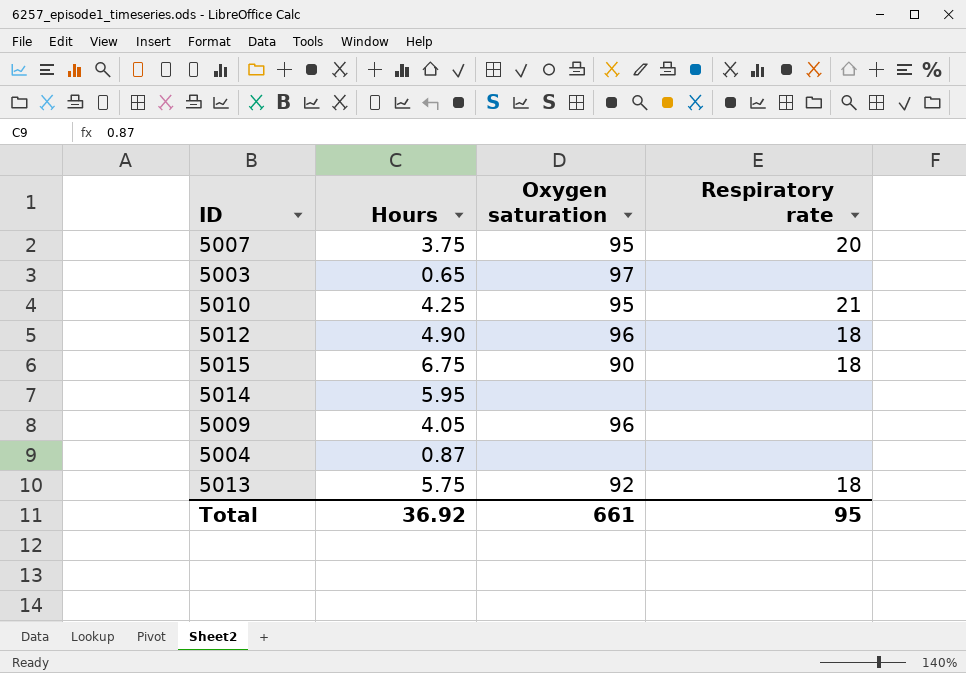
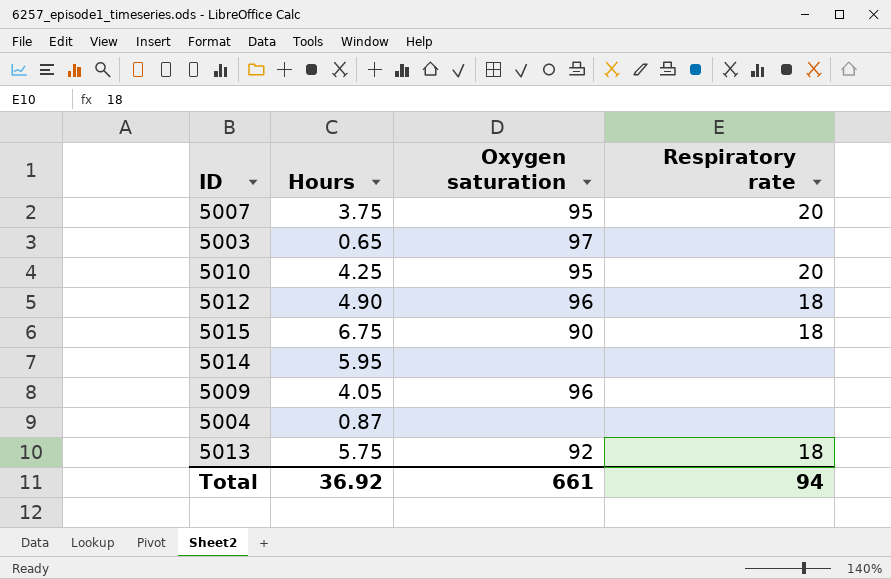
5010 | Respiratory rate: 21 -> 20
Total | Respiratory rate: 95 -> 94

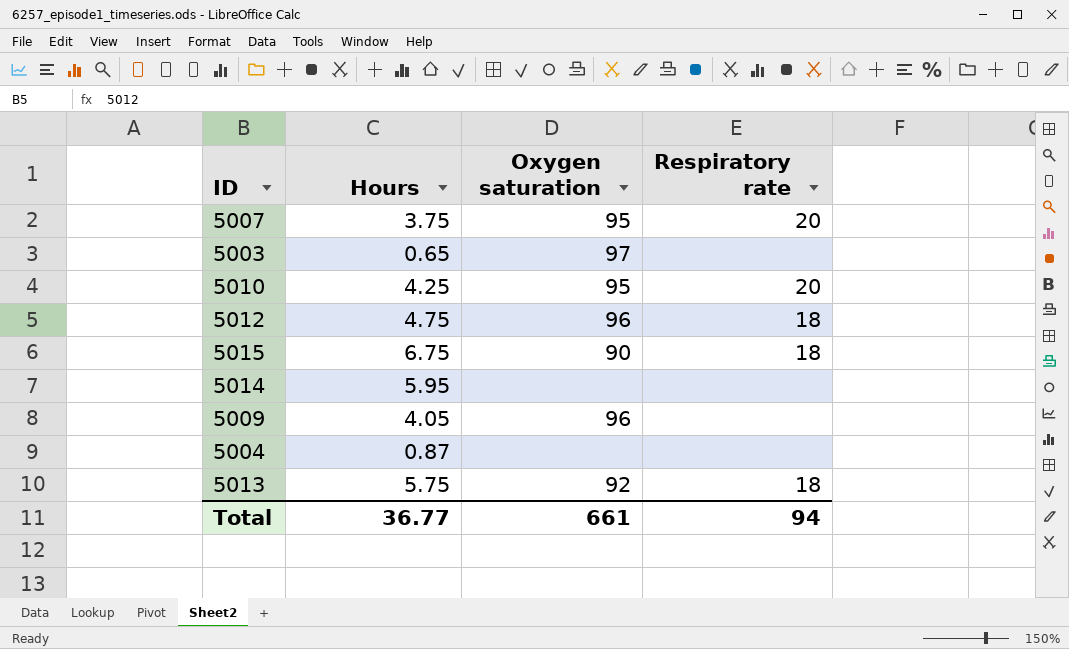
5012 | Hours: 4.90 -> 4.75
Total | Hours: 36.92 -> 36.77

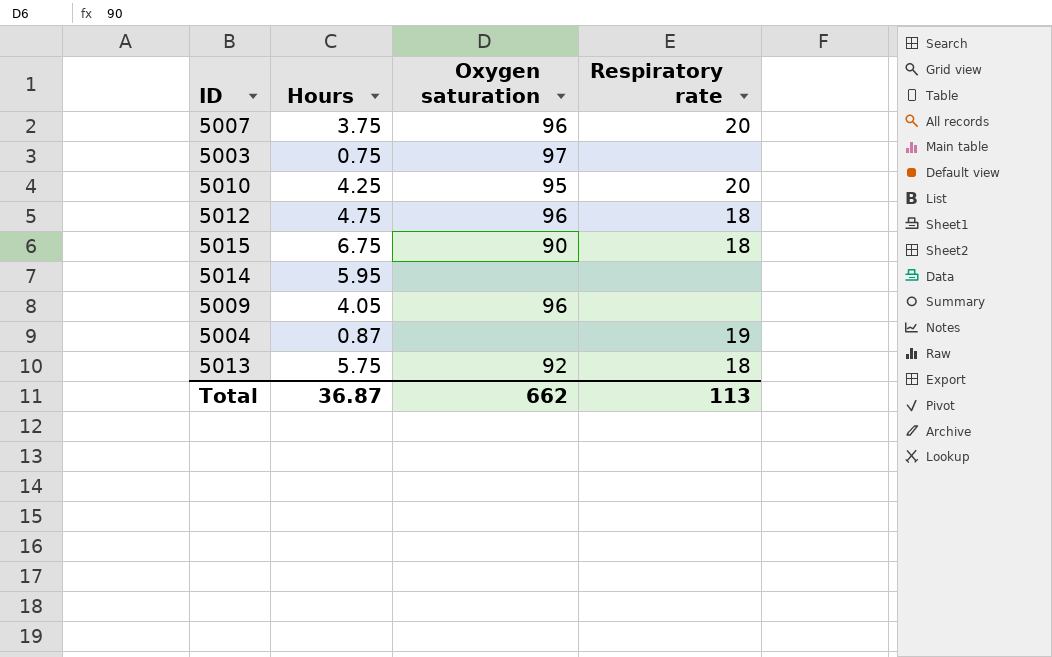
5007 | Oxygen saturation: 95 -> 96
5003 | Hours: 0.65 -> 0.75
5004 | Respiratory rate: none -> 19
Total | Hours: 36.77 -> 36.87
Total | Oxygen saturation: 661 -> 662
Total | Respiratory rate: 94 -> 113

